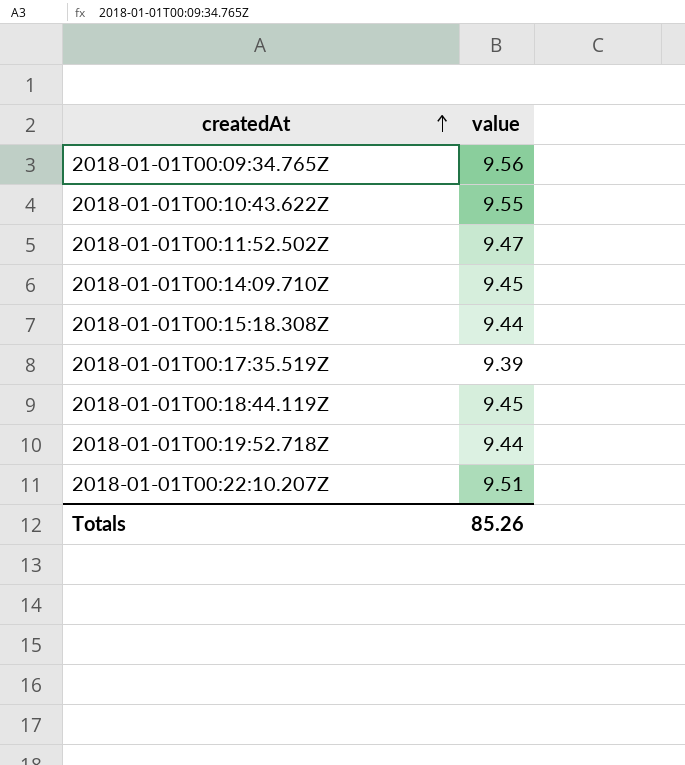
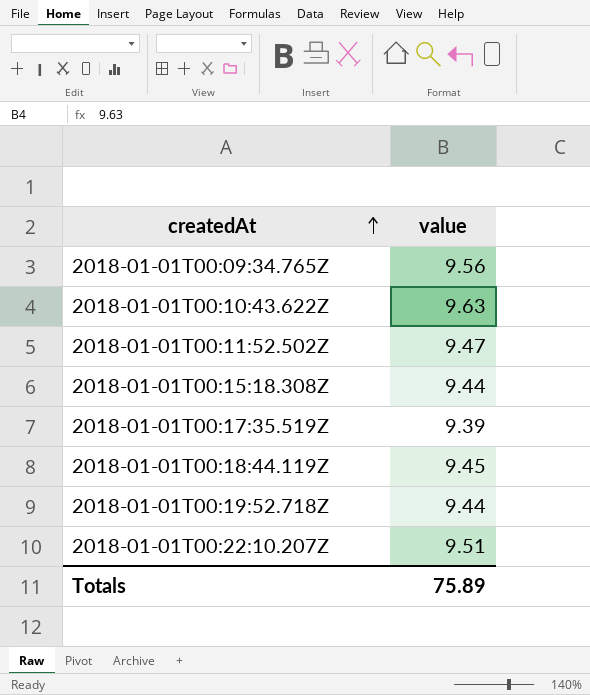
row 2018-01-01T00:14:09.710Z: 9.45 -> none
2018-01-01T00:10:43.622Z | value: 9.55 -> 9.63
Totals | value: 85.26 -> 75.89

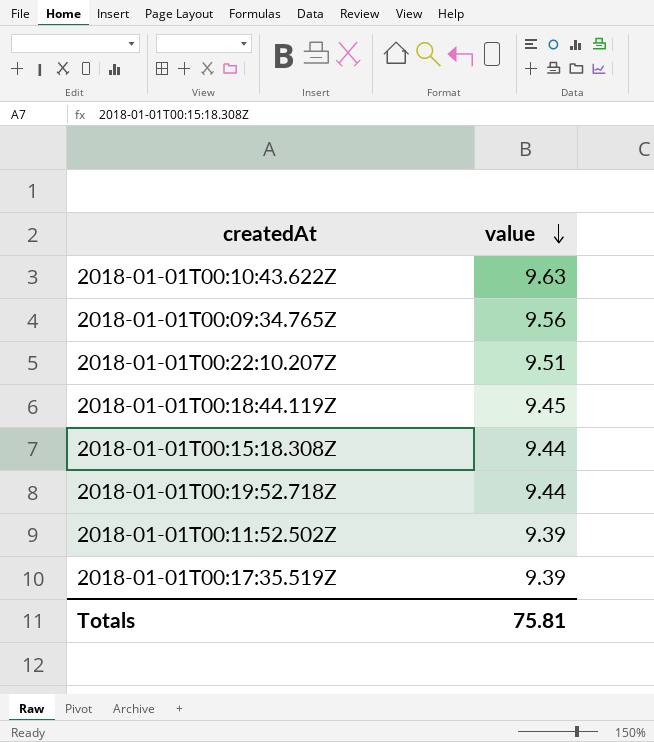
row order: createdAt ascending -> value descending
2018-01-01T00:11:52.502Z | value: 9.47 -> 9.39
Totals | value: 75.89 -> 75.81

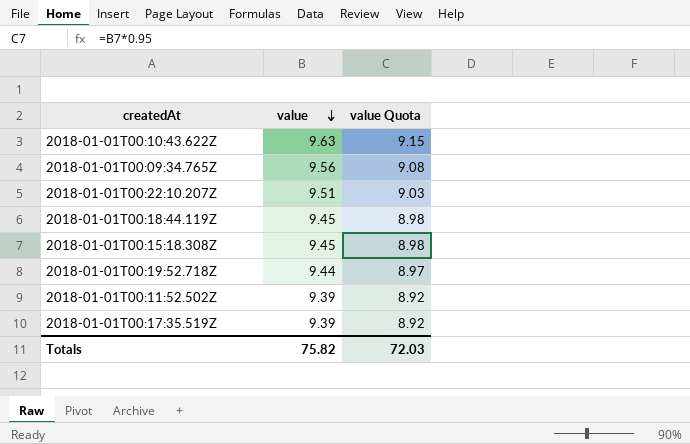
column value Quota | formula: none -> [value] * 0.95
2018-01-01T00:15:18.308Z | value: 9.44 -> 9.45
Totals | value: 75.81 -> 75.82

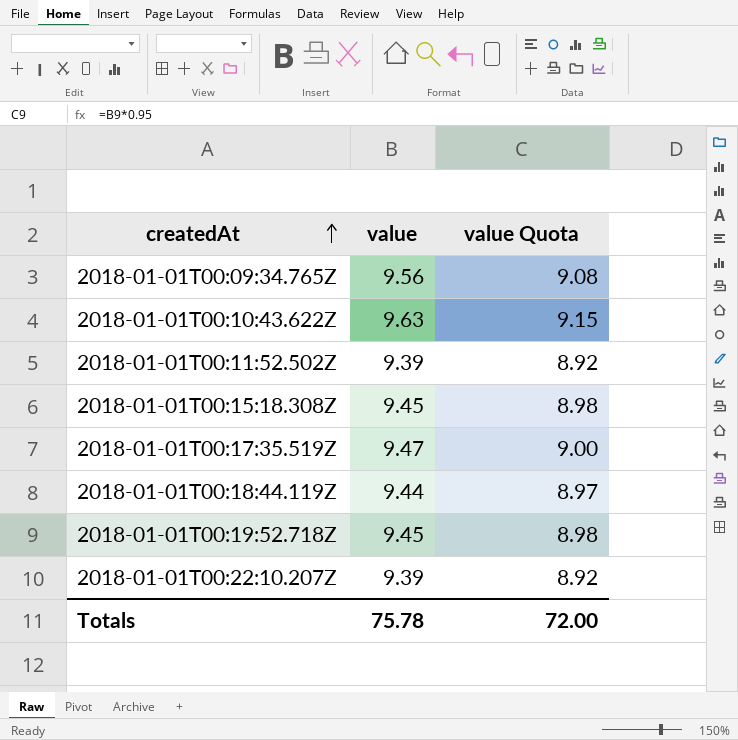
row order: value descending -> createdAt ascending
2018-01-01T00:17:35.519Z | value: 9.39 -> 9.47
2018-01-01T00:17:35.519Z | value Quota: 8.92 -> 9.00
2018-01-01T00:18:44.119Z | value: 9.45 -> 9.44
2018-01-01T00:18:44.119Z | value Quota: 8.98 -> 8.97
2018-01-01T00:19:52.718Z | value: 9.44 -> 9.45
2018-01-01T00:19:52.718Z | value Quota: 8.97 -> 8.98
2018-01-01T00:22:10.207Z | value: 9.51 -> 9.39
2018-01-01T00:22:10.207Z | value Quota: 9.03 -> 8.92
Totals | value: 75.82 -> 75.78
Totals | value Quota: 72.03 -> 72.00

